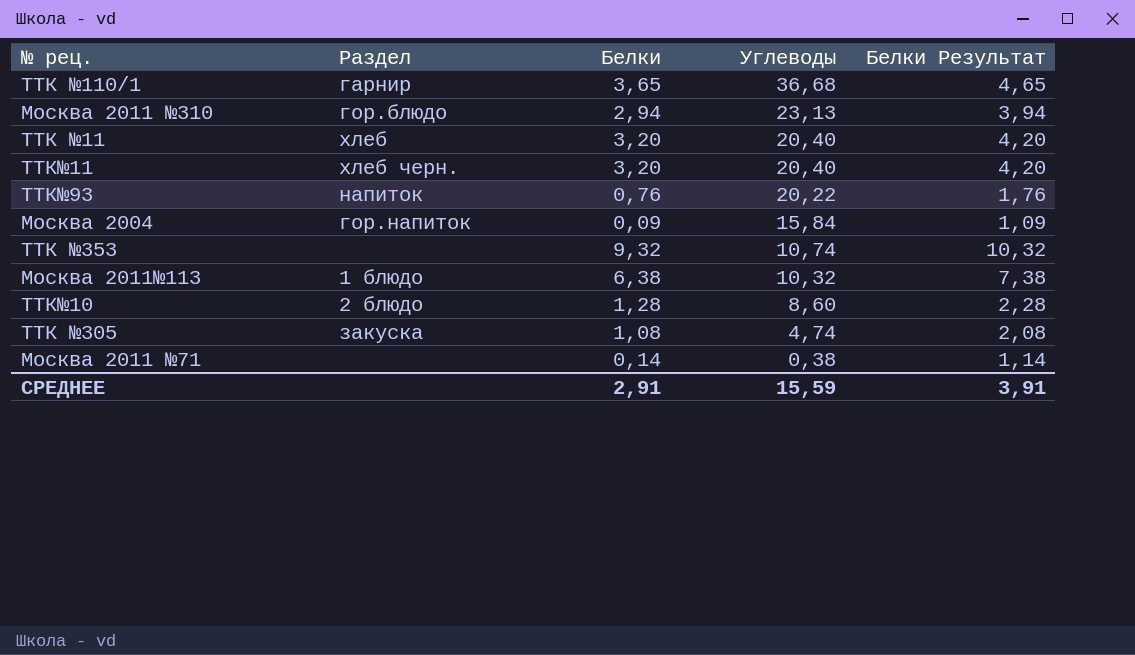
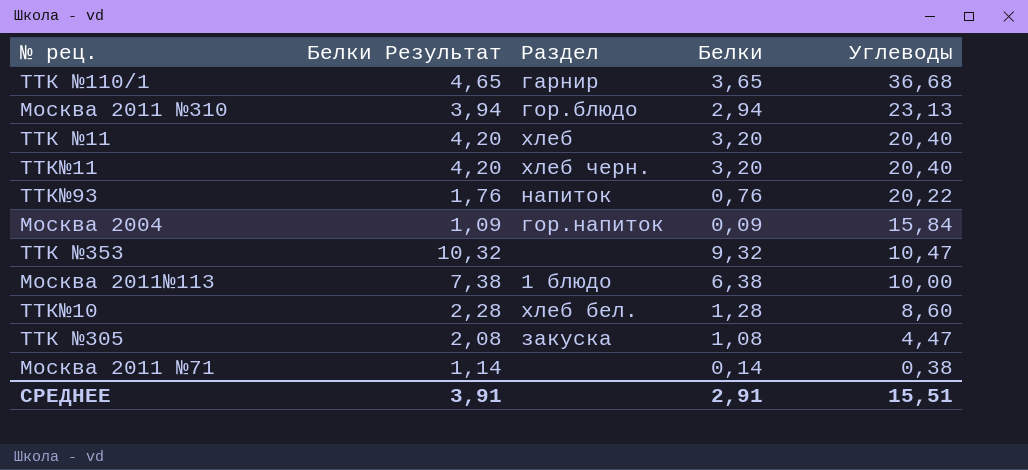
column Белки Результат | position: 5 -> 2
ТТК №353 | Углеводы: 10,74 -> 10,47
Москва 2011№113 | Углеводы: 10,32 -> 10,00
ТТК№10 | Раздел: 2 блюдо -> хлеб бел.
ТТК №305 | Углеводы: 4,74 -> 4,47
СРЕДНЕЕ | Углеводы: 15,59 -> 15,51

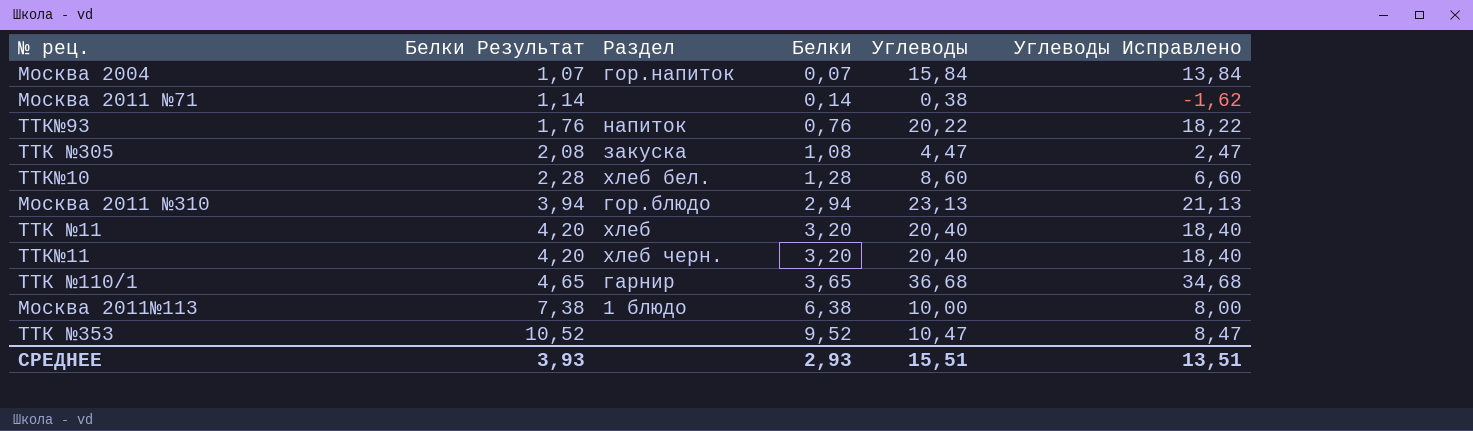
row order: Углеводы descending -> Белки Результат ascending
column Углеводы Исправлено | formula: none -> [Углеводы] - 2
Москва 2004 | Белки Результат: 1,09 -> 1,07
Москва 2004 | Белки: 0,09 -> 0,07
ТТК №353 | Белки Результат: 10,32 -> 10,52
ТТК №353 | Белки: 9,32 -> 9,52
СРЕДНЕЕ | Белки Результат: 3,91 -> 3,93
СРЕДНЕЕ | Белки: 2,91 -> 2,93

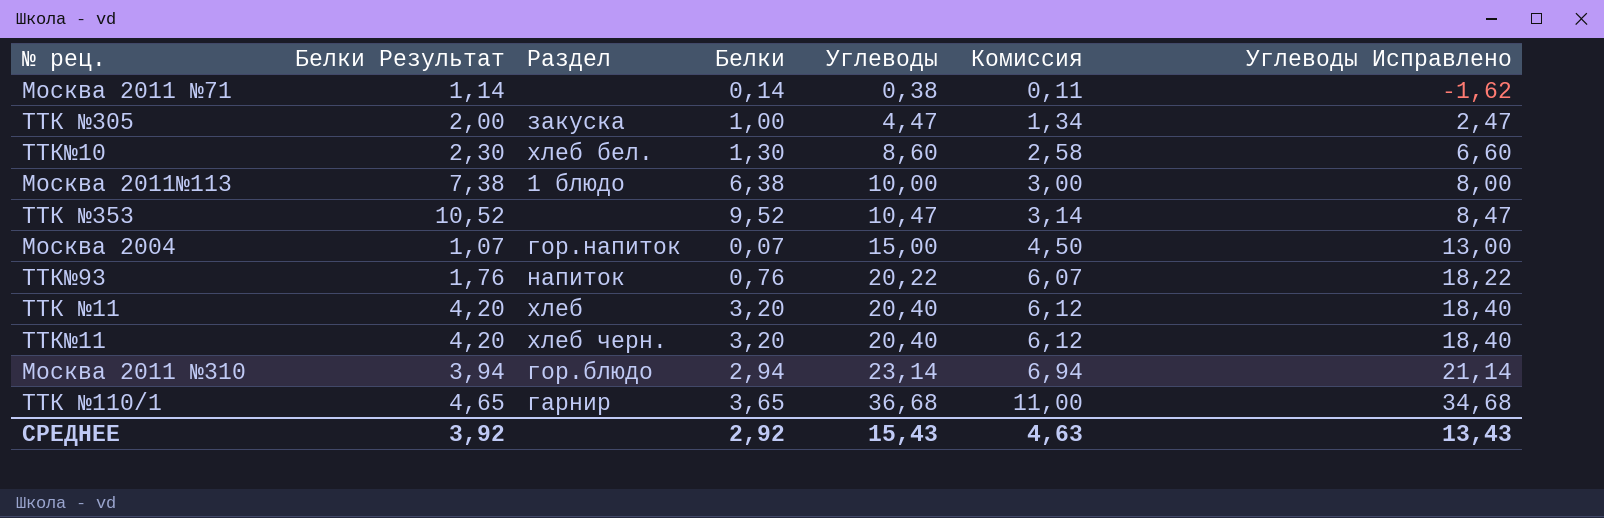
row order: Белки Результат ascending -> Углеводы ascending
column Комиссия | formula: none -> [Углеводы] * 0,3
ТТК №305 | Белки Результат: 2,08 -> 2,00
ТТК №305 | Белки: 1,08 -> 1,00
ТТК№10 | Белки Результат: 2,28 -> 2,30
ТТК№10 | Белки: 1,28 -> 1,30
Москва 2004 | Углеводы: 15,84 -> 15,00
Москва 2004 | Углеводы Исправлено: 13,84 -> 13,00
Москва 2011 №310 | Углеводы: 23,13 -> 23,14
Москва 2011 №310 | Углеводы Исправлено: 21,13 -> 21,14
СРЕДНЕЕ | Белки Результат: 3,93 -> 3,92
СРЕДНЕЕ | Белки: 2,93 -> 2,92
СРЕДНЕЕ | Углеводы: 15,51 -> 15,43
СРЕДНЕЕ | Углеводы Исправлено: 13,51 -> 13,43

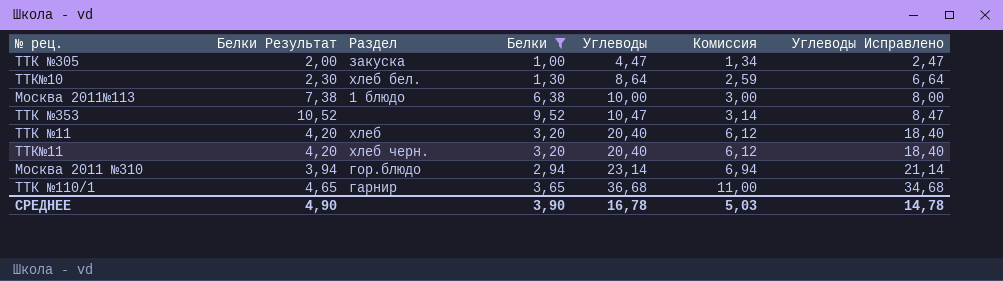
filter: none -> Белки >= 1,00
ТТК№10 | Углеводы: 8,60 -> 8,64
ТТК№10 | Комиссия: 2,58 -> 2,59
ТТК№10 | Углеводы Исправлено: 6,60 -> 6,64
СРЕДНЕЕ | Белки Результат: 3,92 -> 4,90
СРЕДНЕЕ | Белки: 2,92 -> 3,90
СРЕДНЕЕ | Углеводы: 15,43 -> 16,78
СРЕДНЕЕ | Комиссия: 4,63 -> 5,03
СРЕДНЕЕ | Углеводы Исправлено: 13,43 -> 14,78

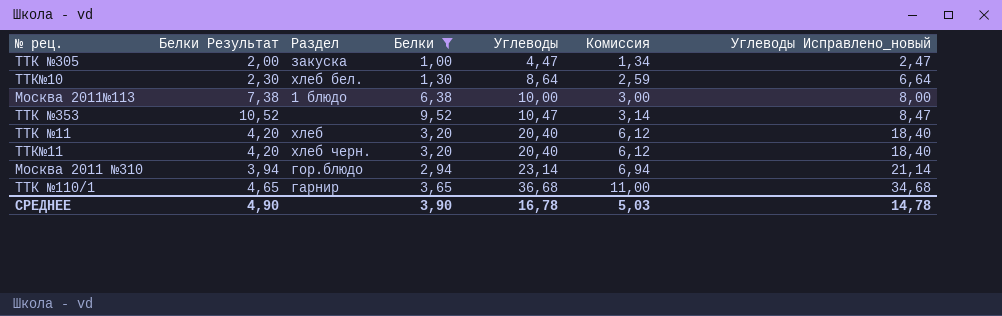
column name: Углеводы Исправлено -> Углеводы Исправлено_новый

